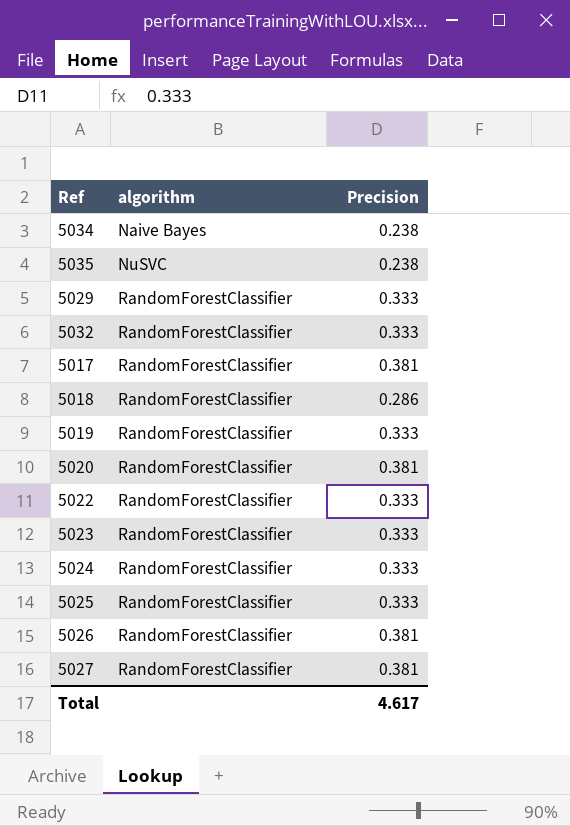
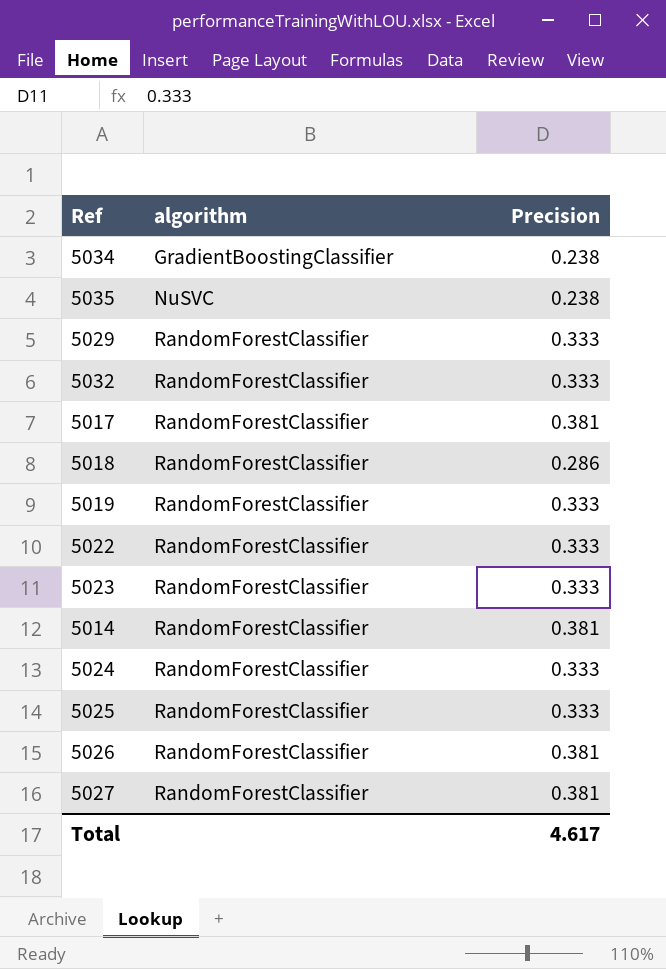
row 5020: RandomForestClassifier | 0.381 -> none
5034 | algorithm: Naive Bayes -> GradientBoostingClassifier
row 5014: none -> RandomForestClassifier | 0.381

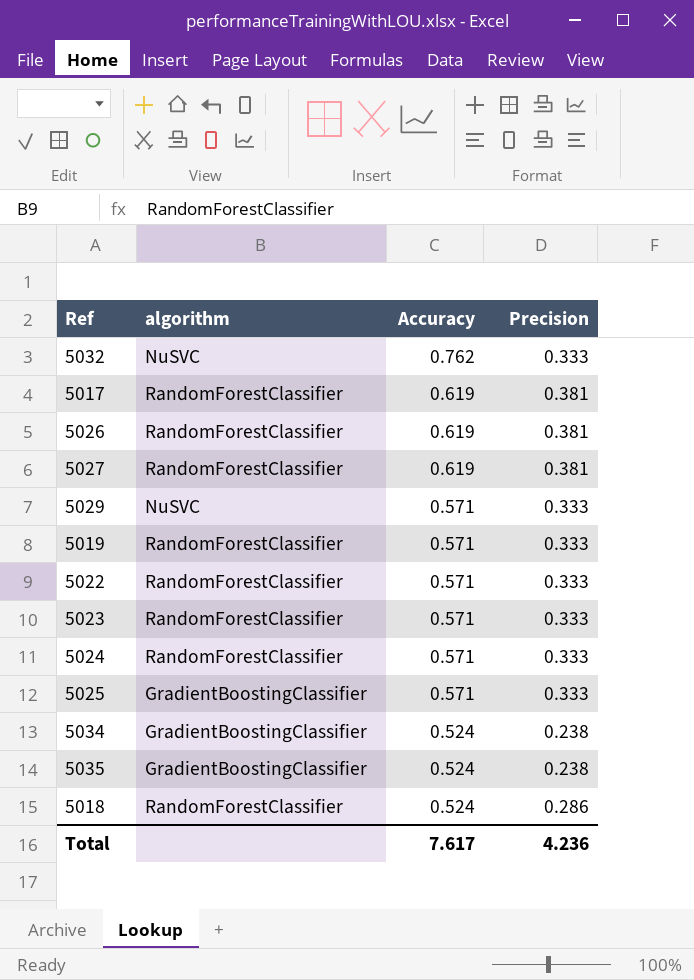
row order: algorithm ascending -> Accuracy descending
column Accuracy | position: none -> 3
row 5014: RandomForestClassifier | 0.381 -> none
5032 | algorithm: RandomForestClassifier -> NuSVC
5029 | algorithm: RandomForestClassifier -> NuSVC
5025 | algorithm: RandomForestClassifier -> GradientBoostingClassifier
5035 | algorithm: NuSVC -> GradientBoostingClassifier
Total | Precision: 4.617 -> 4.236

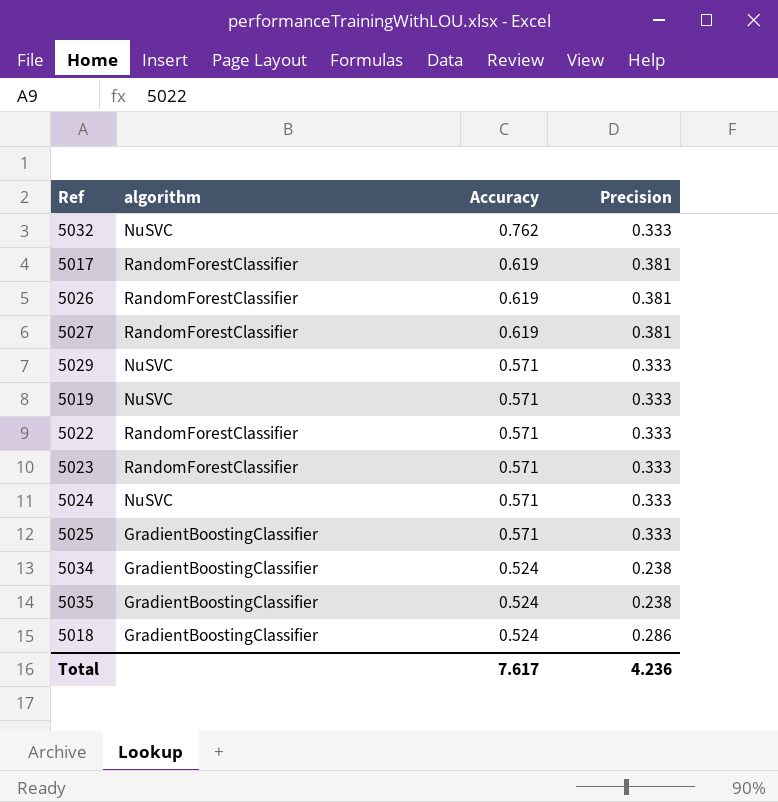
5019 | algorithm: RandomForestClassifier -> NuSVC
5024 | algorithm: RandomForestClassifier -> NuSVC
5018 | algorithm: RandomForestClassifier -> GradientBoostingClassifier

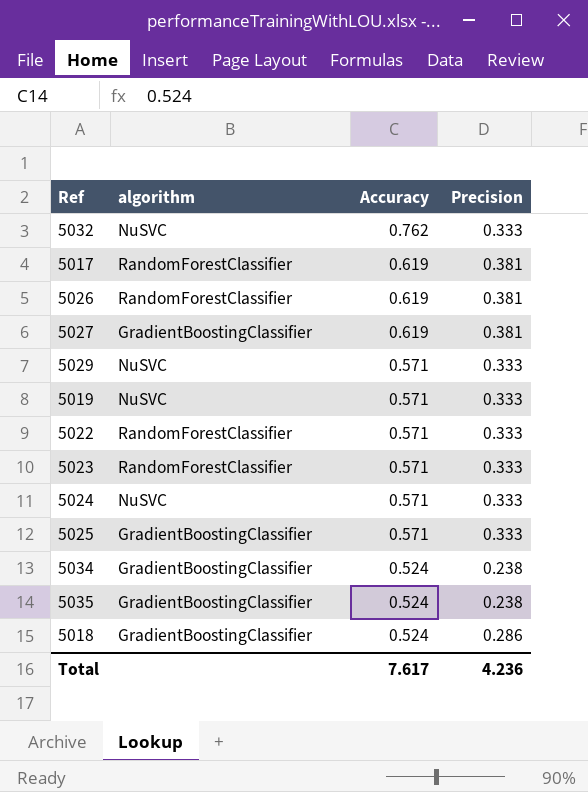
5027 | algorithm: RandomForestClassifier -> GradientBoostingClassifier

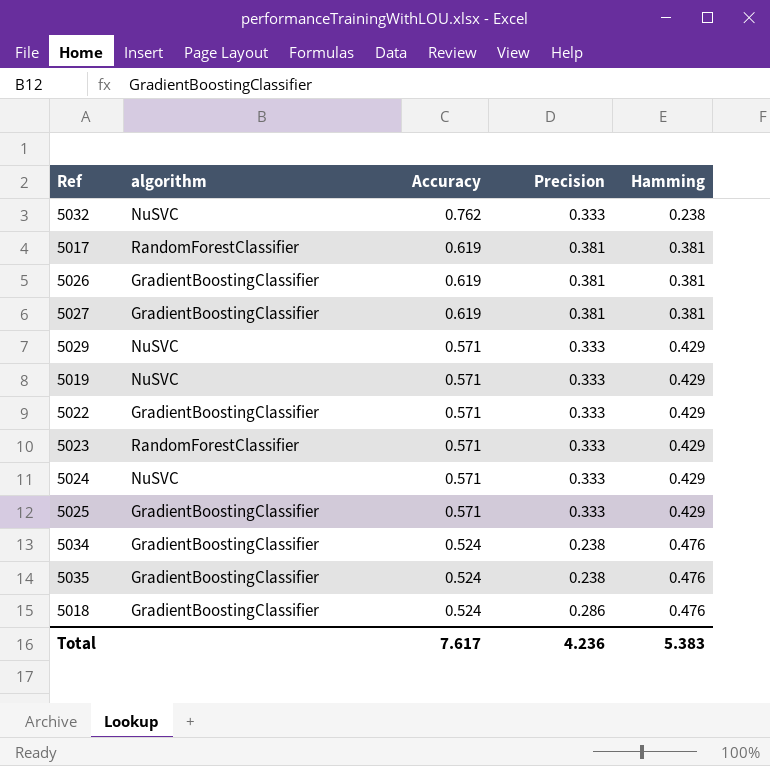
column Hamming | position: none -> 5
5026 | algorithm: RandomForestClassifier -> GradientBoostingClassifier
5022 | algorithm: RandomForestClassifier -> GradientBoostingClassifier

